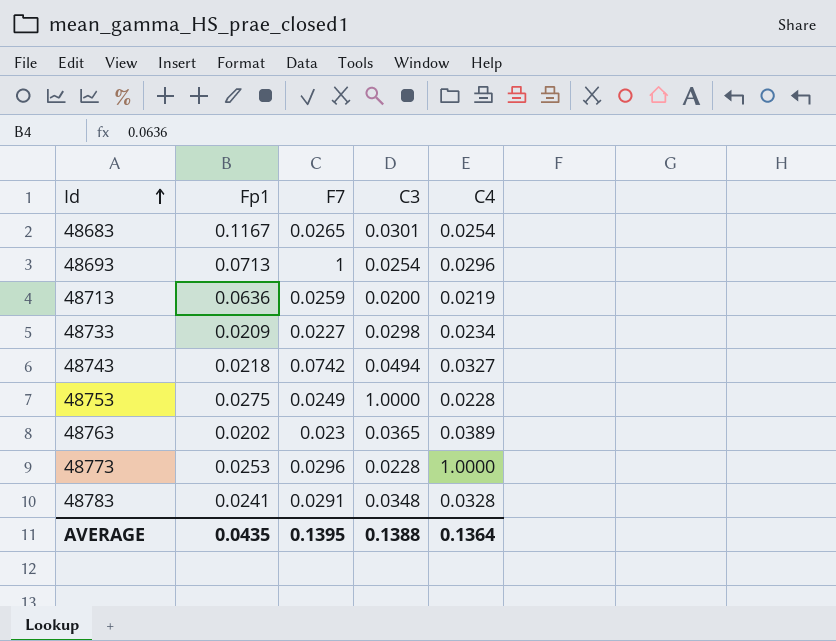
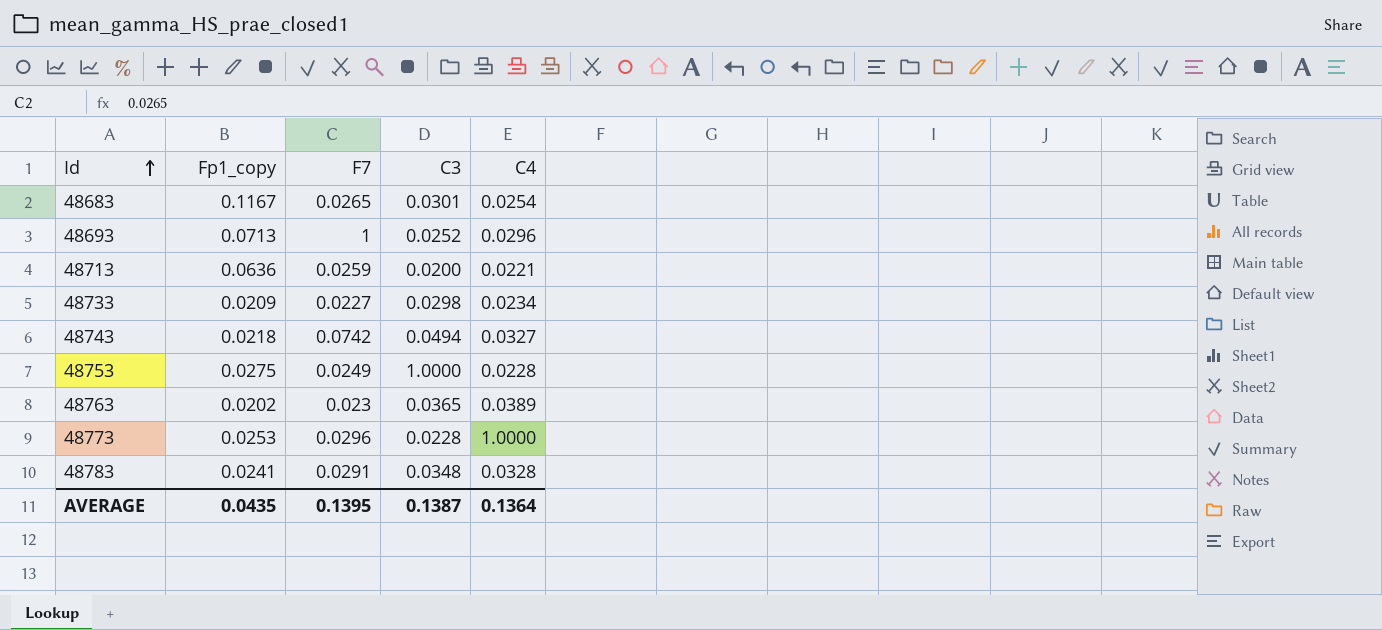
column name: Fp1 -> Fp1_copy
48693 | C3: 0.0254 -> 0.0252
48713 | C4: 0.0219 -> 0.0221
AVERAGE | C3: 0.1388 -> 0.1387

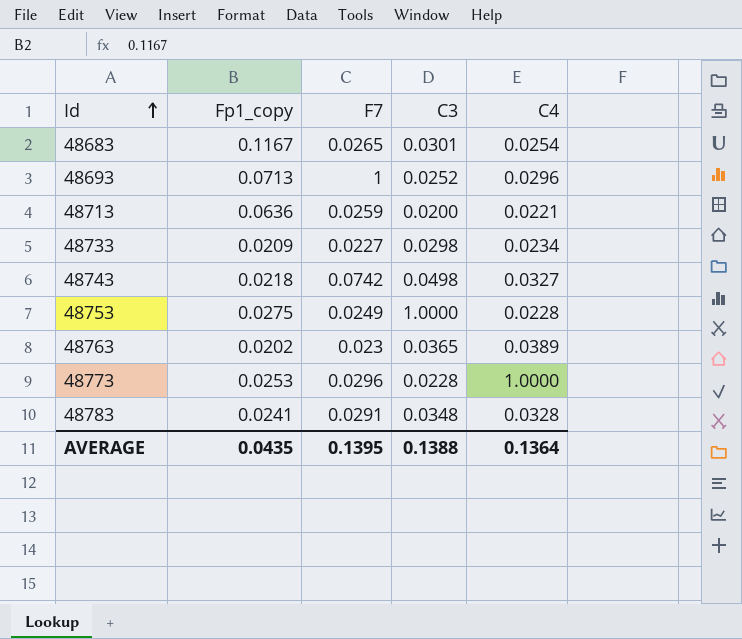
48743 | C3: 0.0494 -> 0.0498
AVERAGE | C3: 0.1387 -> 0.1388

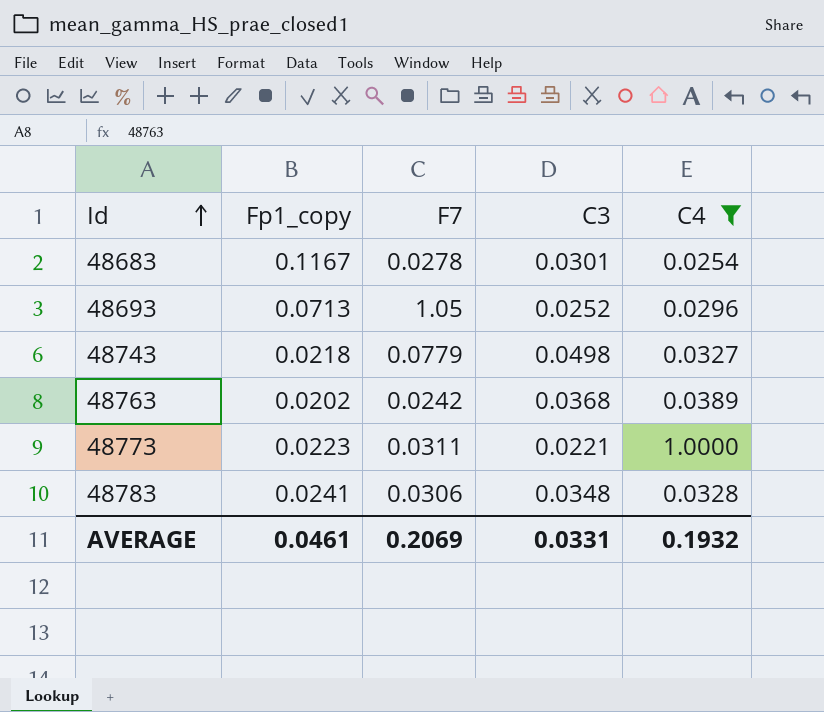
filter: none -> C4 >= 0.0254
48683 | F7: 0.0265 -> 0.0278
48693 | F7: 1 -> 1.05
48743 | F7: 0.0742 -> 0.0779
48763 | F7: 0.023 -> 0.0242
48763 | C3: 0.0365 -> 0.0368
48773 | Fp1_copy: 0.0253 -> 0.0223
48773 | F7: 0.0296 -> 0.0311
48773 | C3: 0.0228 -> 0.0221
48783 | F7: 0.0291 -> 0.0306
AVERAGE | Fp1_copy: 0.0435 -> 0.0461
AVERAGE | F7: 0.1395 -> 0.2069
AVERAGE | C3: 0.1388 -> 0.0331
AVERAGE | C4: 0.1364 -> 0.1932

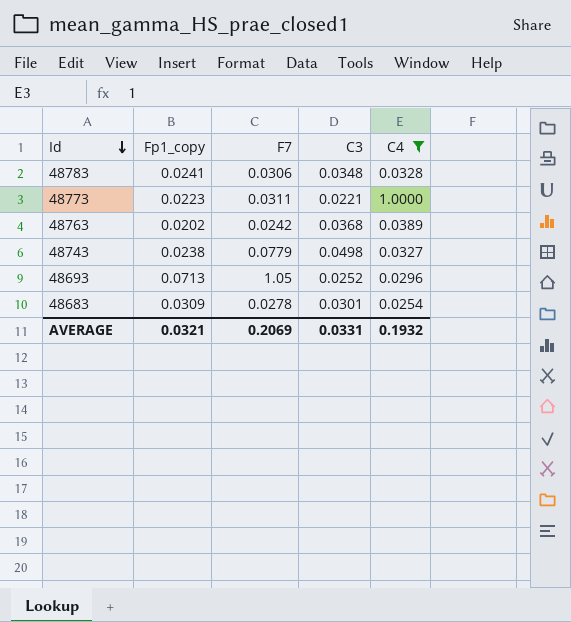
row order: Id ascending -> Id descending
48743 | Fp1_copy: 0.0218 -> 0.0238
48683 | Fp1_copy: 0.1167 -> 0.0309
AVERAGE | Fp1_copy: 0.0461 -> 0.0321

